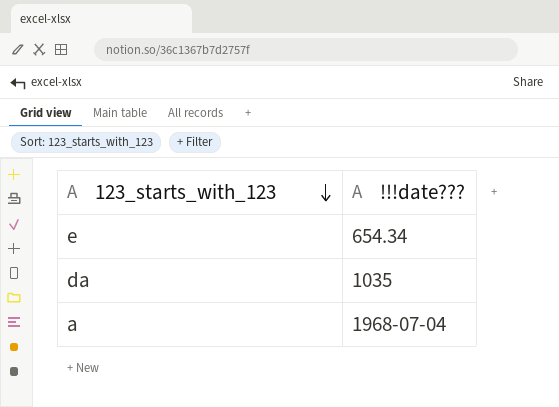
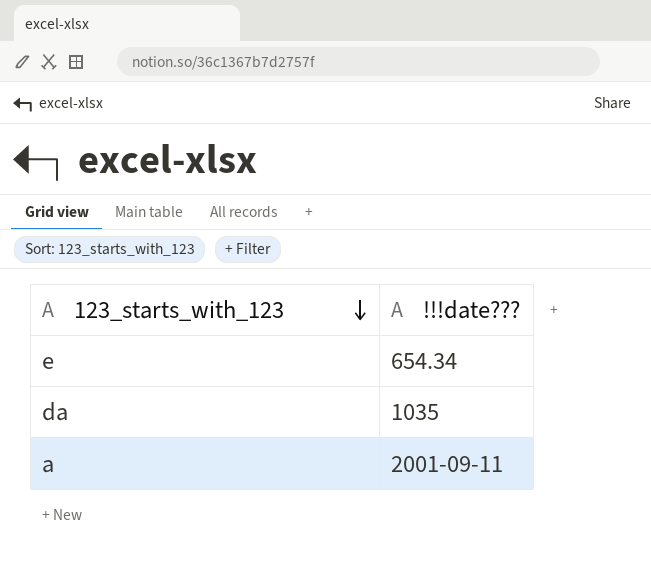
a | !!!date???: 1968-07-04 -> 2001-09-11

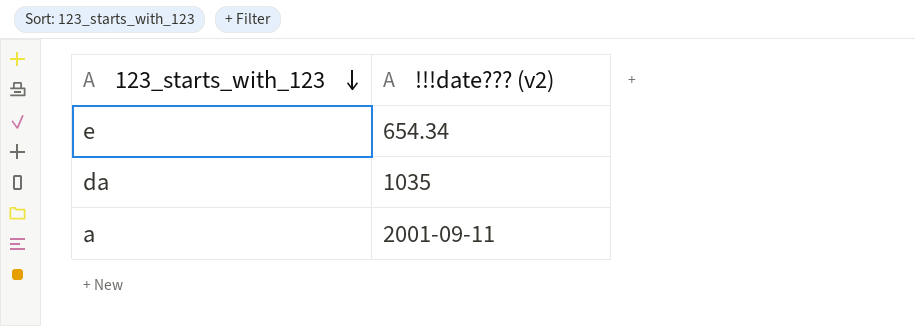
column name: !!!date??? -> !!!date??? (v2)

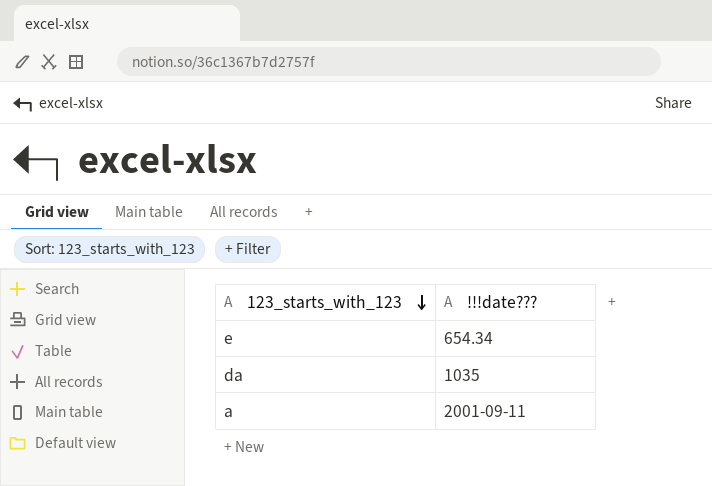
column name: !!!date??? (v2) -> !!!date???

